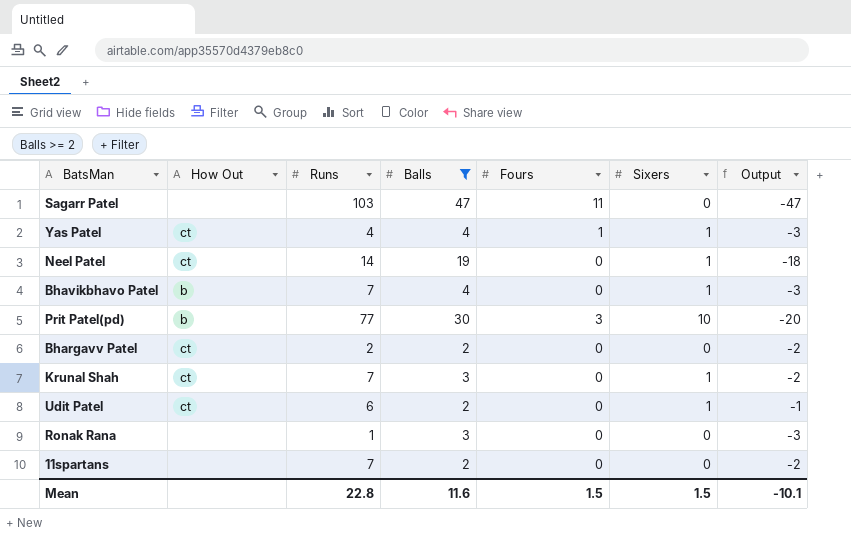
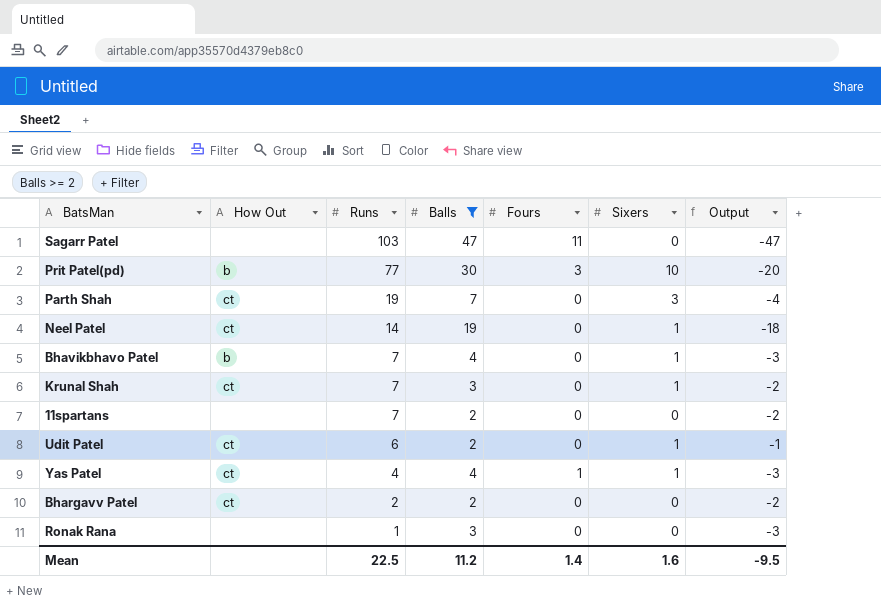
row order: none -> Runs descending
row Parth Shah: none -> ct | 19 | 7 | 0 | 3 | -4
Mean | Runs: 22.8 -> 22.5
Mean | Balls: 11.6 -> 11.2
Mean | Fours: 1.5 -> 1.4
Mean | Sixers: 1.5 -> 1.6
Mean | Output: -10.1 -> -9.5

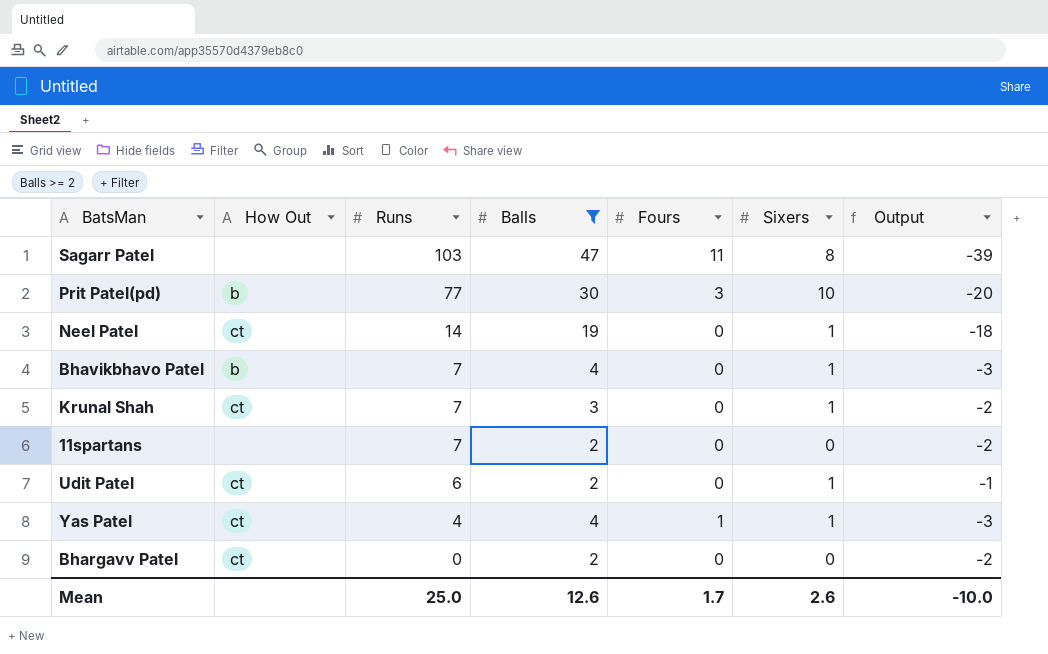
row Parth Shah: ct | 19 | 7 | 0 | 3 | -4 -> none
row Ronak Rana: none | 1 | 3 | 0 | 0 | -3 -> none
Sagarr Patel | Sixers: 0 -> 8
Sagarr Patel | Output: -47 -> -39
Bhargavv Patel | Runs: 2 -> 0
Mean | Runs: 22.5 -> 25.0
Mean | Balls: 11.2 -> 12.6
Mean | Fours: 1.4 -> 1.7
Mean | Sixers: 1.6 -> 2.6
Mean | Output: -9.5 -> -10.0

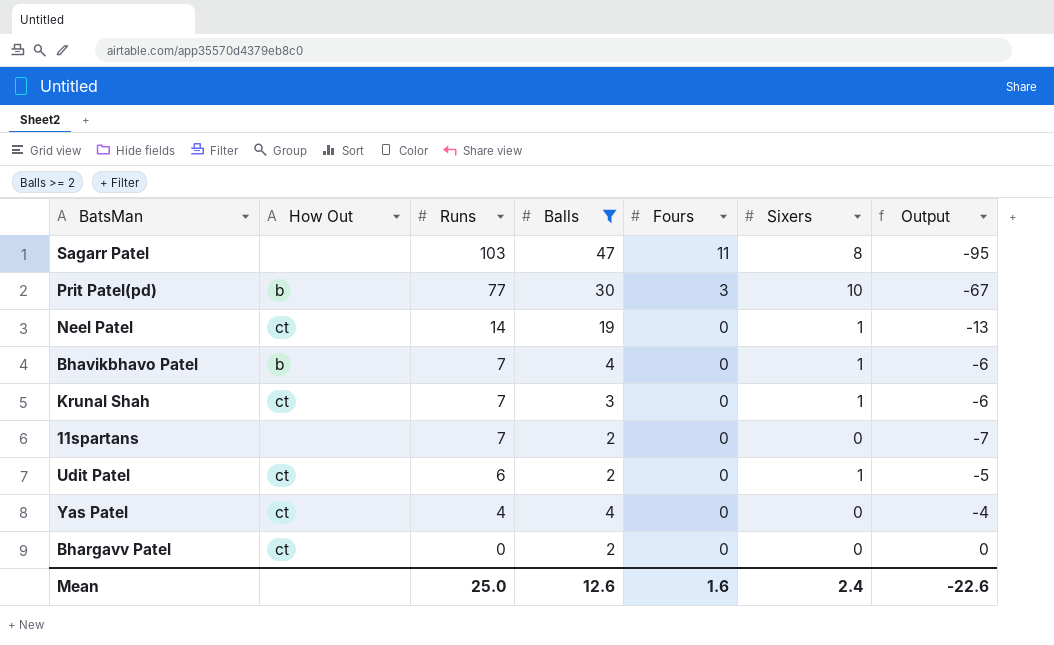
column Output | formula: [Sixers] - [Balls] -> [Sixers] - [Runs]
Yas Patel | Fours: 1 -> 0
Yas Patel | Sixers: 1 -> 0
Mean | Fours: 1.7 -> 1.6
Mean | Sixers: 2.6 -> 2.4
Mean | Output: -10.0 -> -22.6

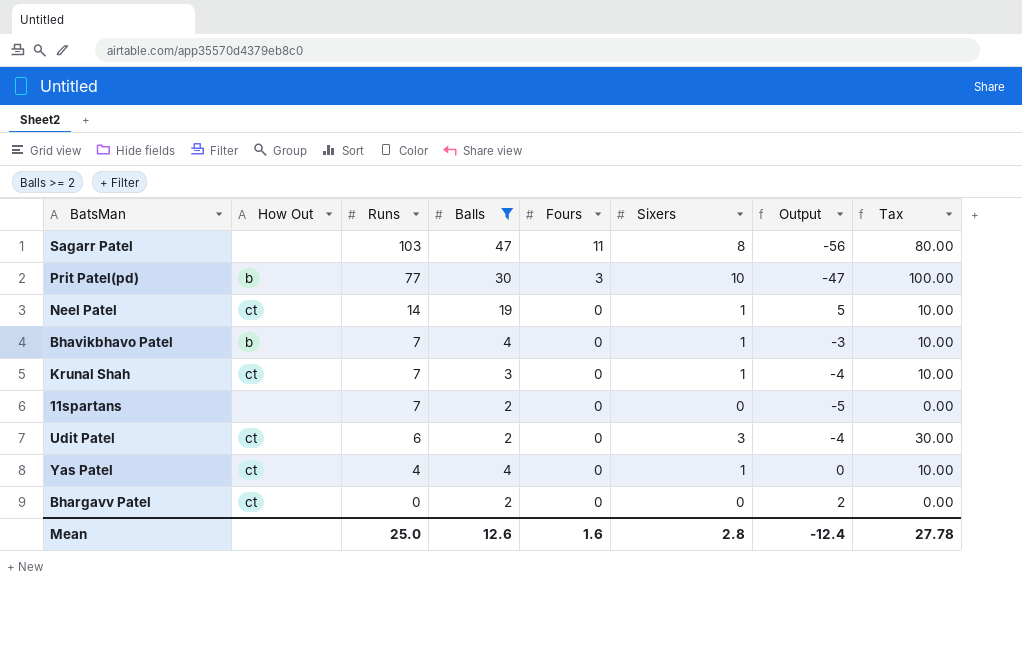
column Output | formula: [Sixers] - [Runs] -> [Balls] - [Runs]
column Tax | formula: none -> [Sixers] * 10
Udit Patel | Sixers: 1 -> 3
Yas Patel | Sixers: 0 -> 1
Mean | Sixers: 2.4 -> 2.8
Mean | Output: -22.6 -> -12.4

